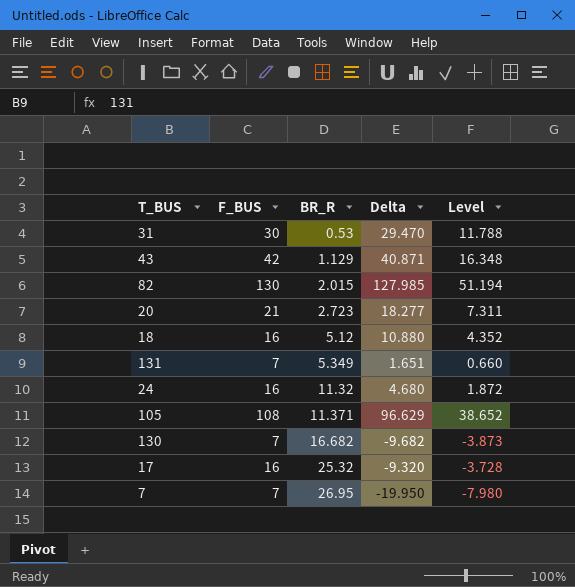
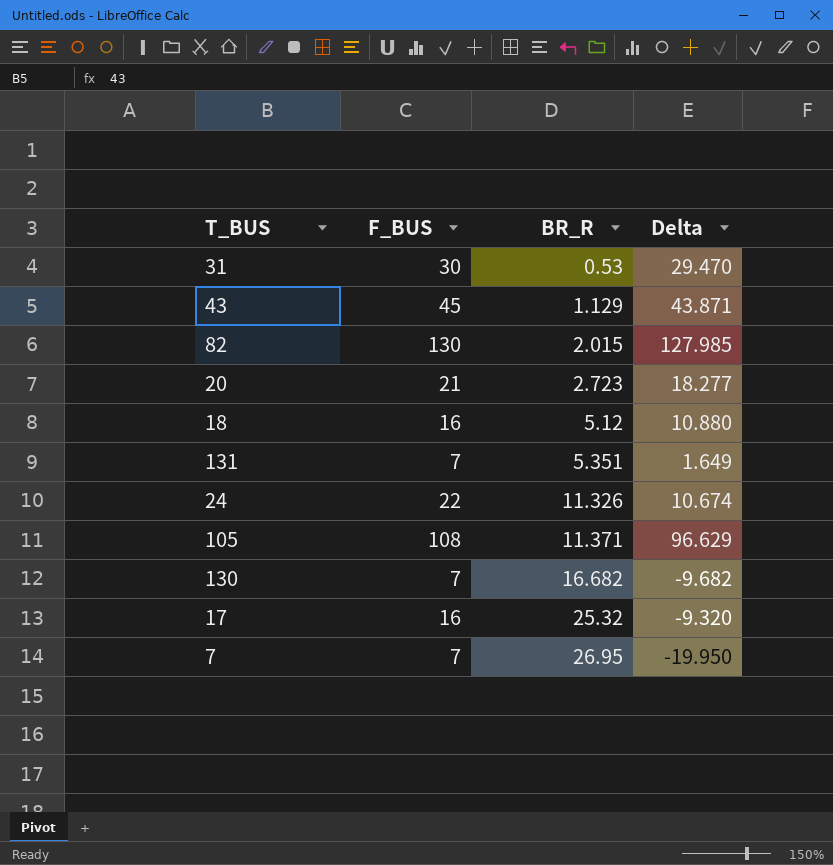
column Level | formula: [Delta] * 0.4 -> none
43 | F_BUS: 42 -> 45
43 | Delta: 40.871 -> 43.871
131 | BR_R: 5.349 -> 5.351
131 | Delta: 1.651 -> 1.649
24 | F_BUS: 16 -> 22
24 | BR_R: 11.32 -> 11.326
24 | Delta: 4.680 -> 10.674

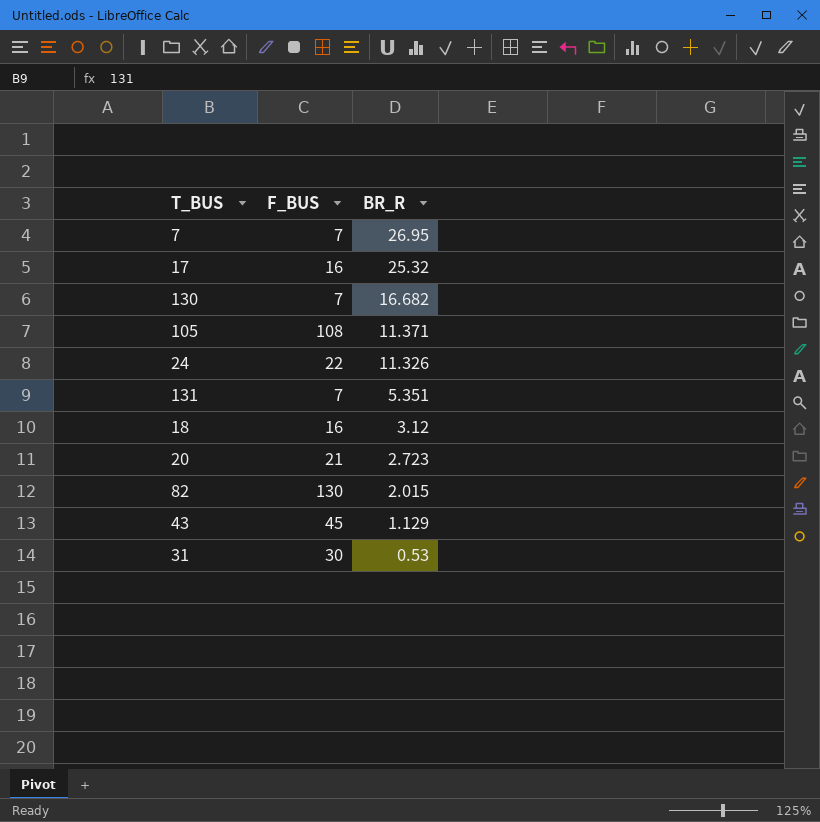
row order: BR_R ascending -> BR_R descending
column Delta | formula: [F_BUS] - [BR_R] -> none
18 | BR_R: 5.12 -> 3.12

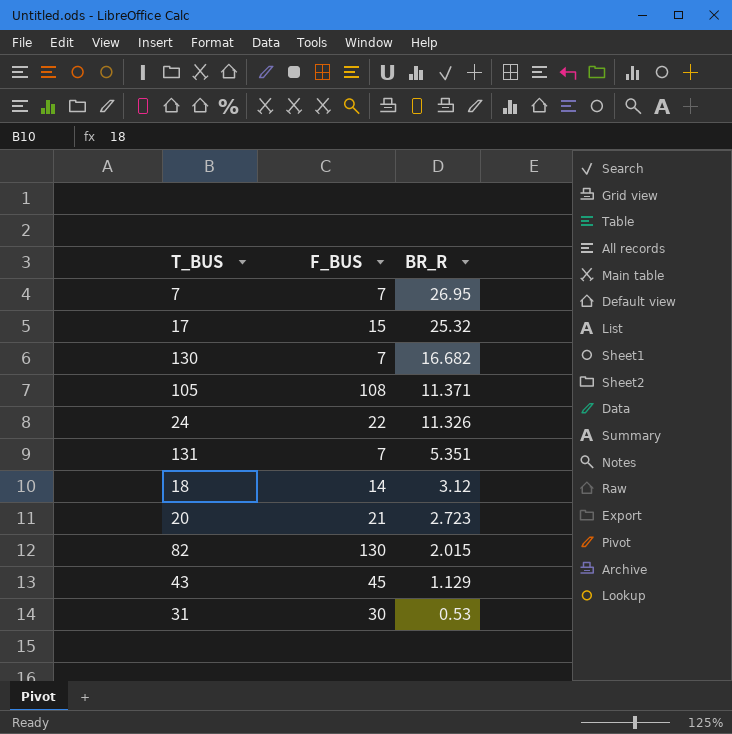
17 | F_BUS: 16 -> 15
18 | F_BUS: 16 -> 14

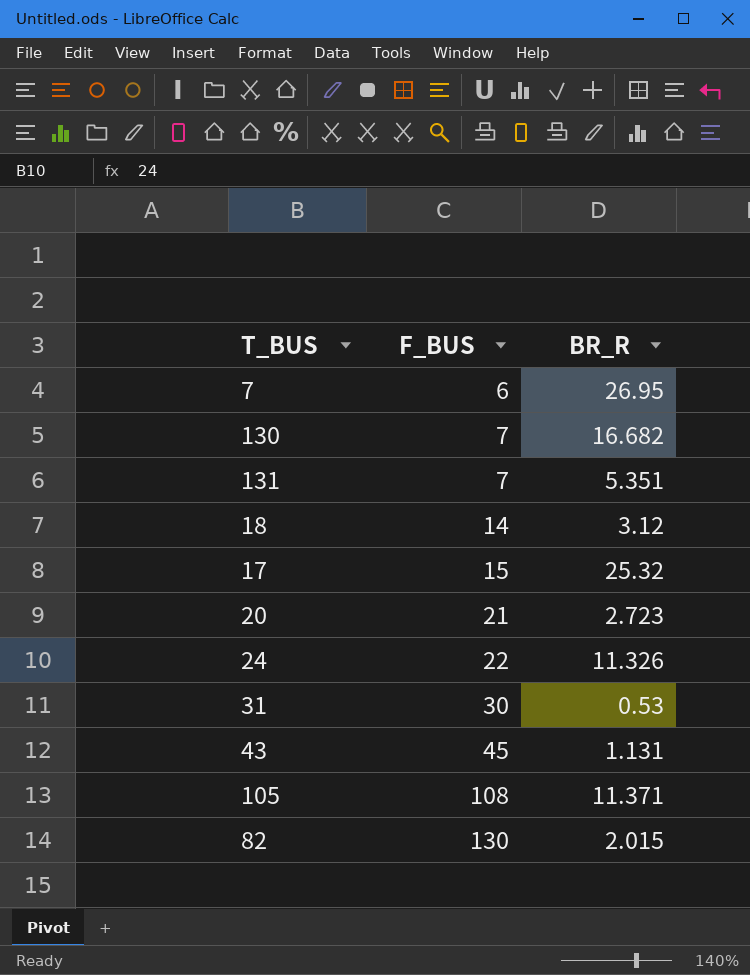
row order: BR_R descending -> F_BUS ascending
7 | F_BUS: 7 -> 6
43 | BR_R: 1.129 -> 1.131

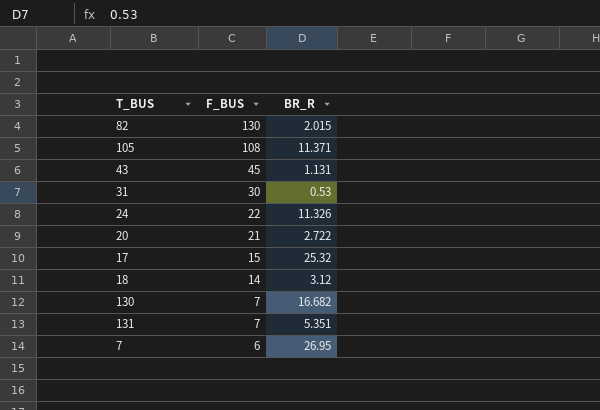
row order: F_BUS ascending -> F_BUS descending
20 | BR_R: 2.723 -> 2.722

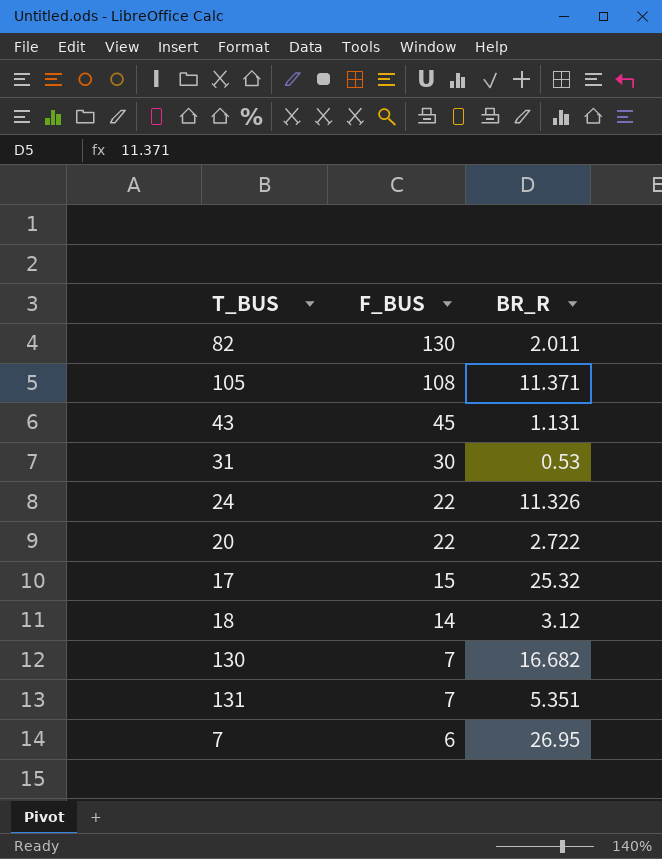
82 | BR_R: 2.015 -> 2.011
20 | F_BUS: 21 -> 22

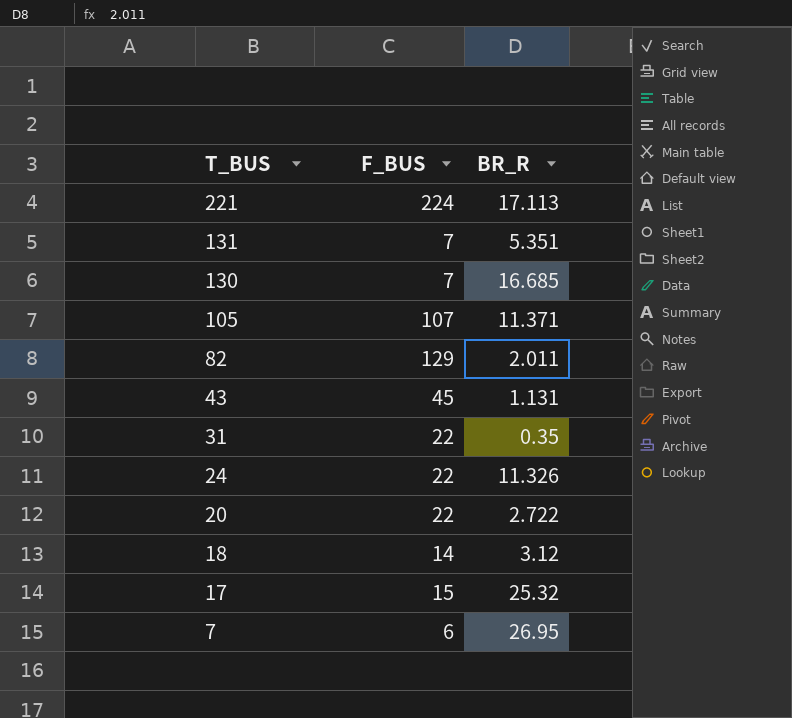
row order: F_BUS descending -> T_BUS descending
row 221: none -> 224 | 17.113
130 | BR_R: 16.682 -> 16.685
105 | F_BUS: 108 -> 107
82 | F_BUS: 130 -> 129
31 | F_BUS: 30 -> 22
31 | BR_R: 0.53 -> 0.35

